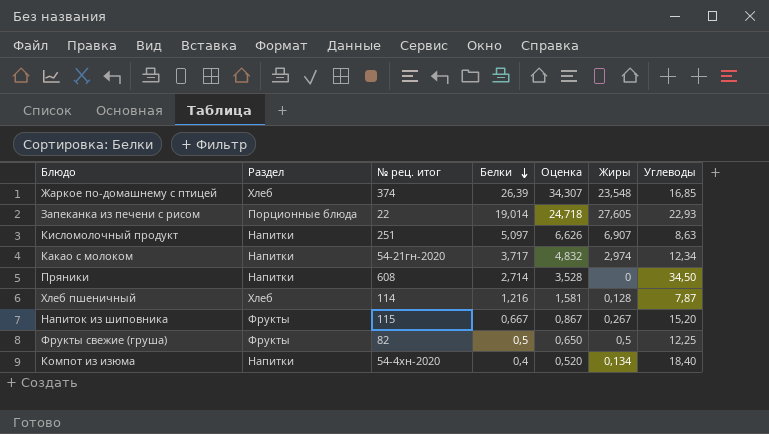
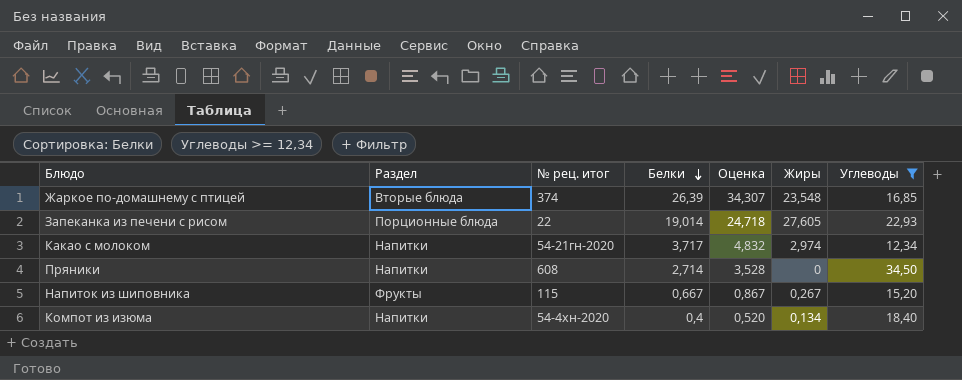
filter: none -> Углеводы >= 12,34
Жаркое по-домашнему с птицей | Раздел: Хлеб -> Вторые блюда

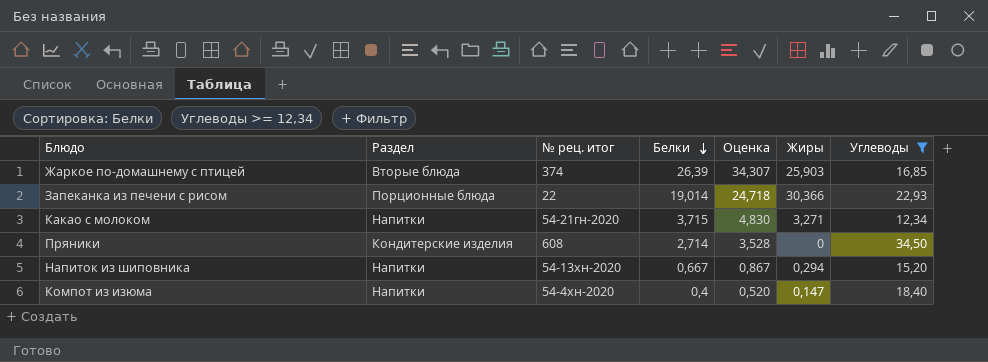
Жаркое по-домашнему с птицей | Жиры: 23,548 -> 25,903
Запеканка из печени с рисом | Жиры: 27,605 -> 30,366
Какао с молоком | Белки: 3,717 -> 3,715
Какао с молоком | Оценка: 4,832 -> 4,830
Какао с молоком | Жиры: 2,974 -> 3,271
Пряники | Раздел: Напитки -> Кондитерские изделия
Напиток из шиповника | Раздел: Фрукты -> Напитки
Напиток из шиповника | № рец. итог: 115 -> 54-13хн-2020
Напиток из шиповника | Жиры: 0,267 -> 0,294
Компот из изюма | Жиры: 0,134 -> 0,147

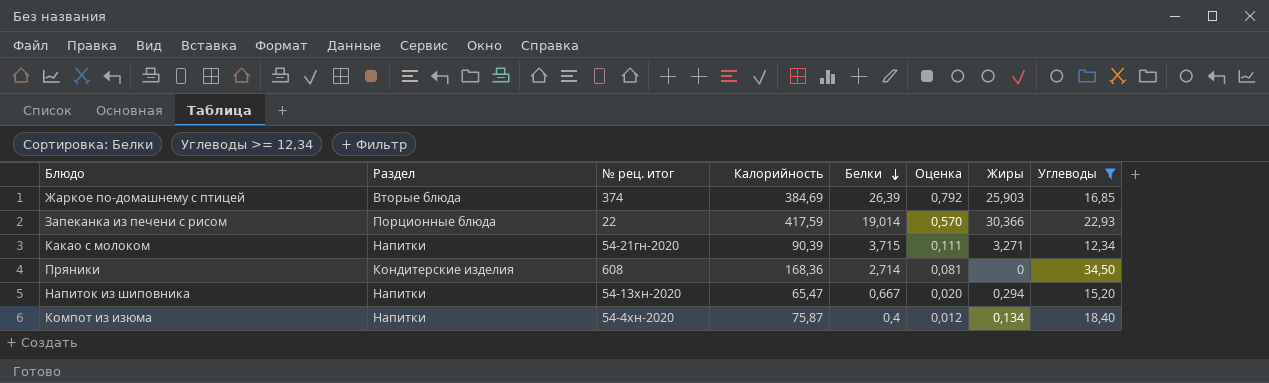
column Калорийность | position: none -> 4
column Оценка | formula: [Белки] * 1,3 -> [Белки] * 0,03
Компот из изюма | Жиры: 0,147 -> 0,134

